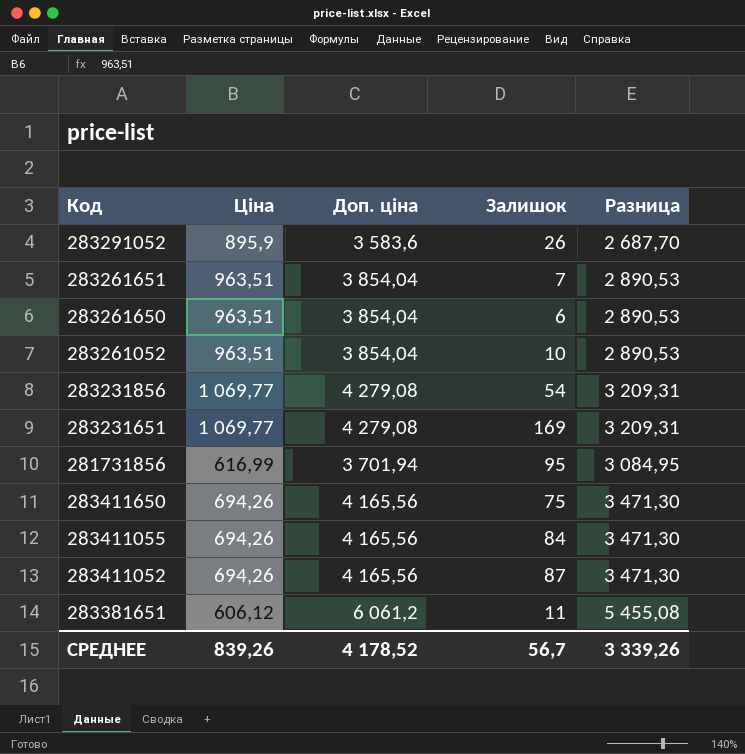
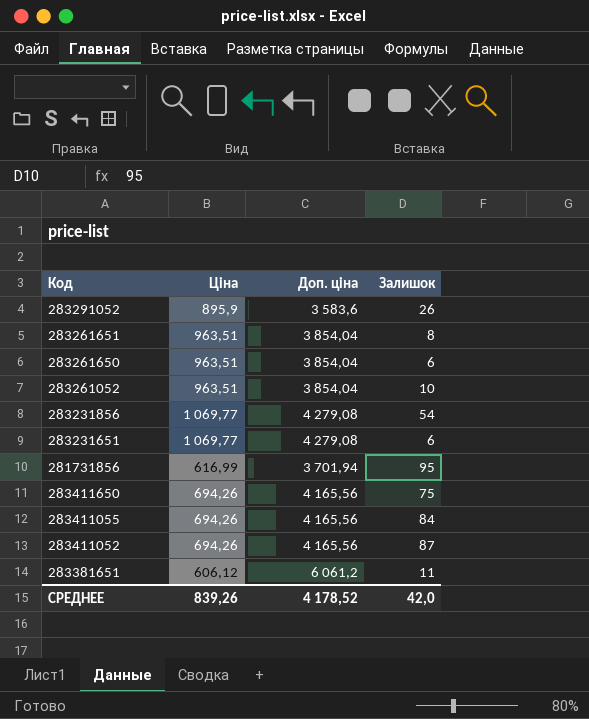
column Разница | formula: [Доп. ціна] - [Ціна] -> none
283261651 | Залишок: 7 -> 8
283231651 | Залишок: 169 -> 6
СРЕДНЕЕ | Залишок: 56,7 -> 42,0

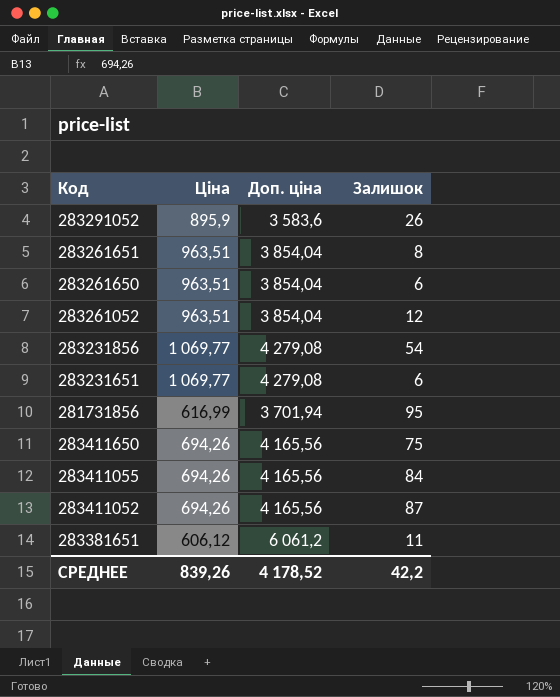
283261052 | Залишок: 10 -> 12
СРЕДНЕЕ | Залишок: 42,0 -> 42,2

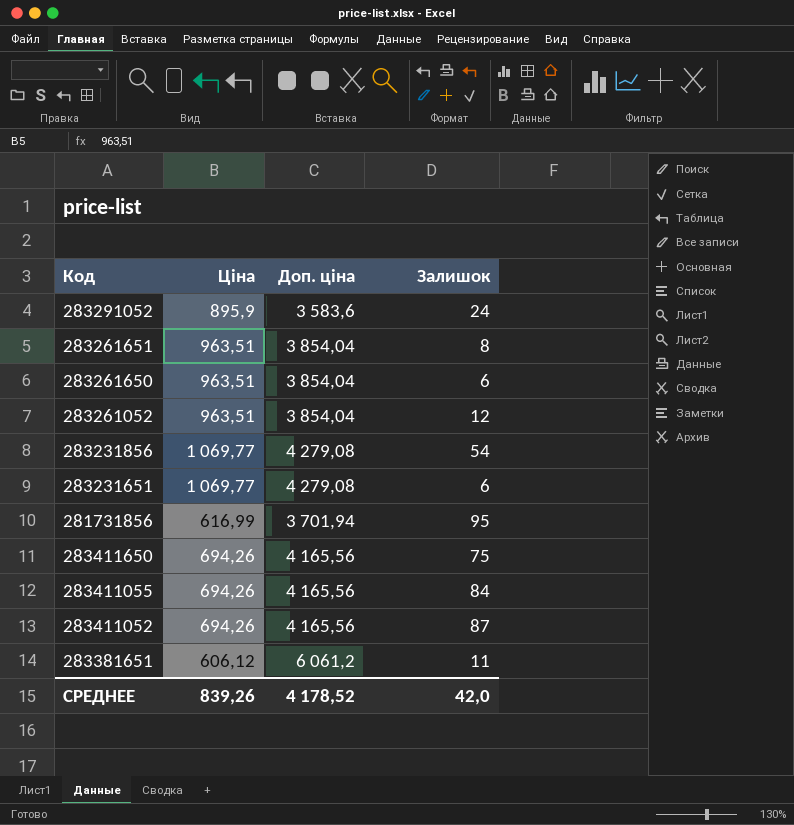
283291052 | Залишок: 26 -> 24
СРЕДНЕЕ | Залишок: 42,2 -> 42,0

